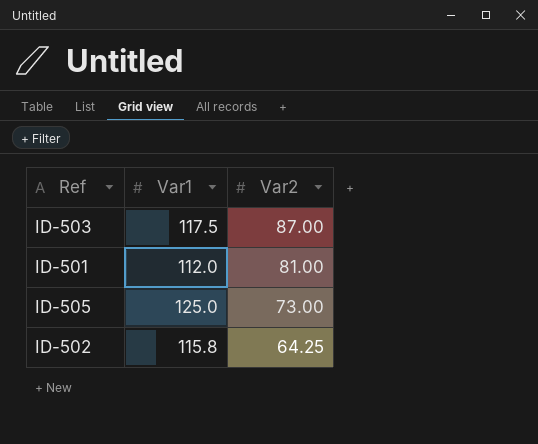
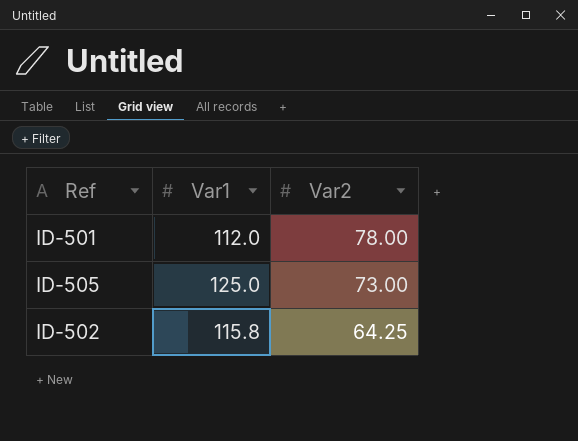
row ID-503: 117.5 | 87.00 -> none
ID-501 | Var2: 81.00 -> 78.00

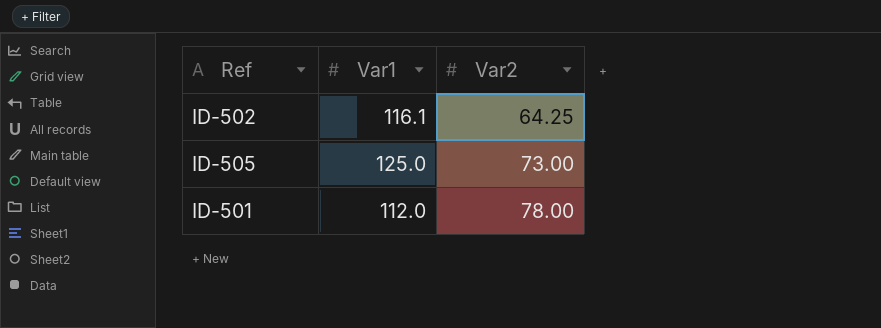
row order: Var2 descending -> Var2 ascending
ID-502 | Var1: 115.8 -> 116.1

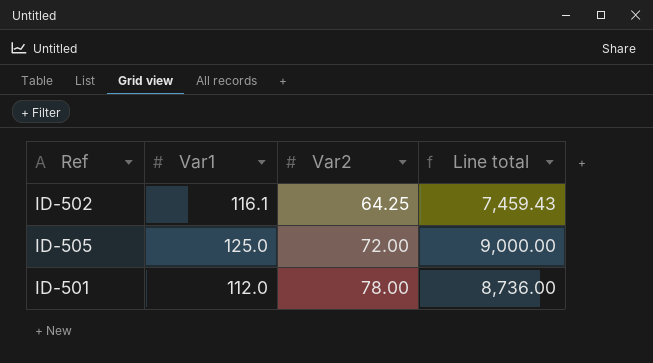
column Line total | formula: none -> [Var1] * [Var2]
ID-505 | Var2: 73.00 -> 72.00

